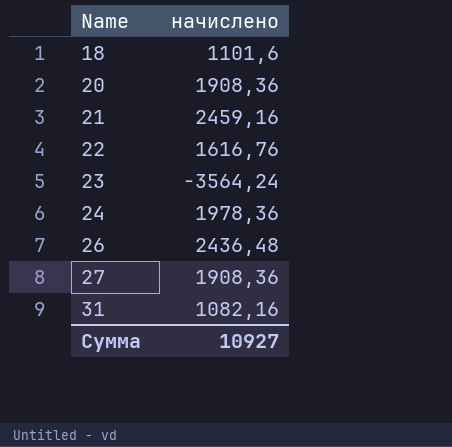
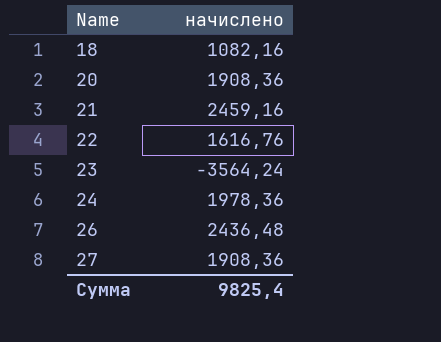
row 31: 1082,16 -> none
18 | начислено: 1101,6 -> 1082,16
Сумма | начислено: 10927 -> 9825,4

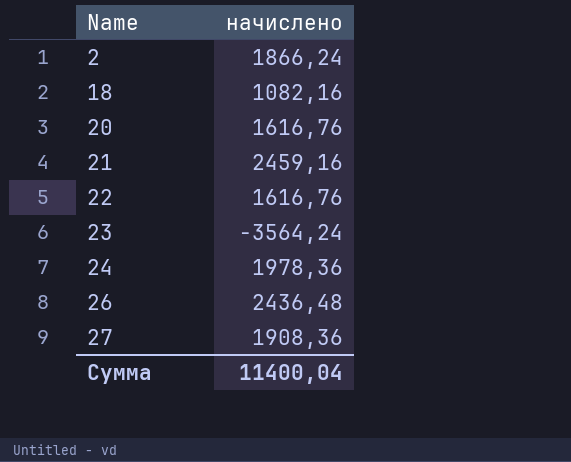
row 2: none -> 1866,24
20 | начислено: 1908,36 -> 1616,76
Сумма | начислено: 9825,4 -> 11400,04

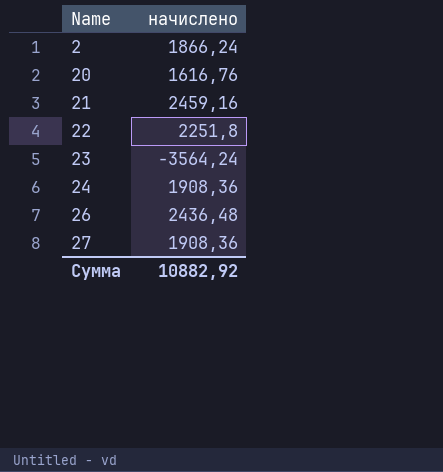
row 18: 1082,16 -> none
22 | начислено: 1616,76 -> 2251,8
24 | начислено: 1978,36 -> 1908,36
Сумма | начислено: 11400,04 -> 10882,92

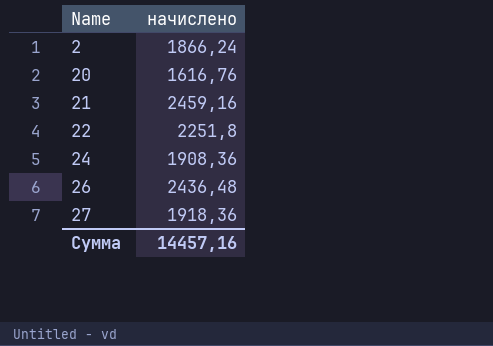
row 23: -3564,24 -> none
27 | начислено: 1908,36 -> 1918,36
Сумма | начислено: 10882,92 -> 14457,16

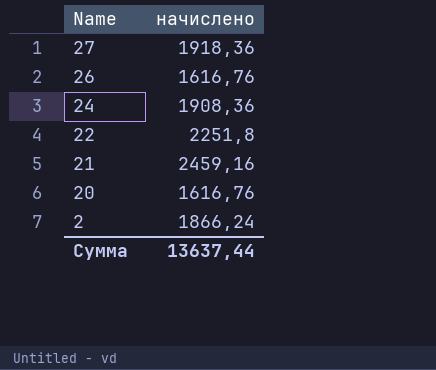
row order: Name ascending -> Name descending
26 | начислено: 2436,48 -> 1616,76
Сумма | начислено: 14457,16 -> 13637,44

